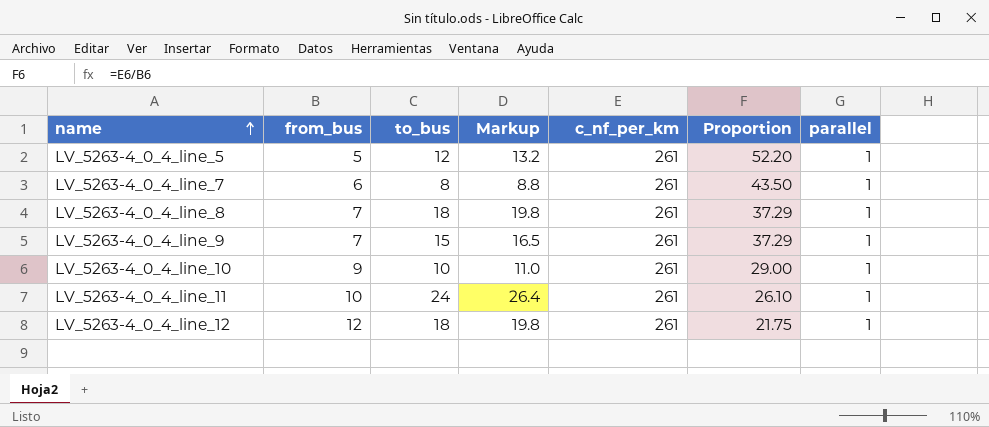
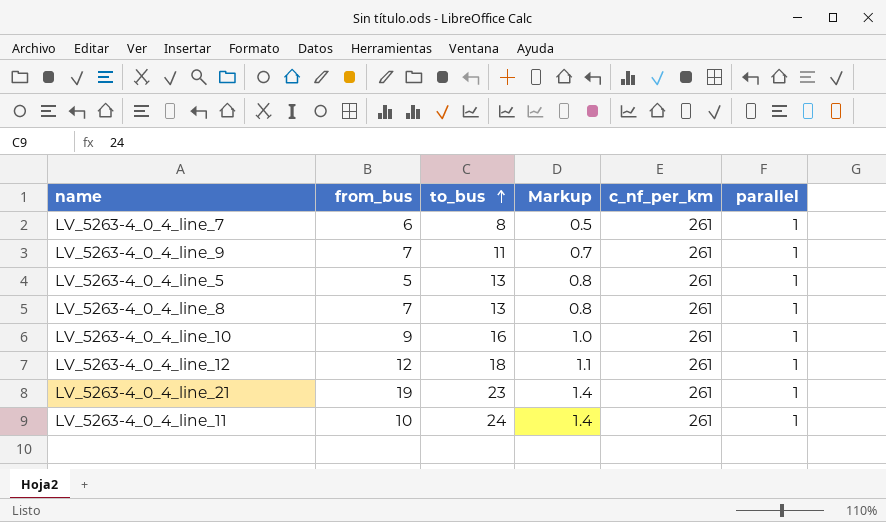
row order: name ascending -> to_bus ascending
column Proportion | formula: [c_nf_per_km] / [from_bus] -> none
column Markup | formula: [to_bus] * 1.1 -> [to_bus] * 0.06
LV_5263-4_0_4_line_9 | to_bus: 15 -> 11
LV_5263-4_0_4_line_5 | to_bus: 12 -> 13
LV_5263-4_0_4_line_8 | to_bus: 18 -> 13
LV_5263-4_0_4_line_10 | to_bus: 10 -> 16
row LV_5263-4_0_4_line_21: none -> 19 | 23 | 1.4 | 261 | 1

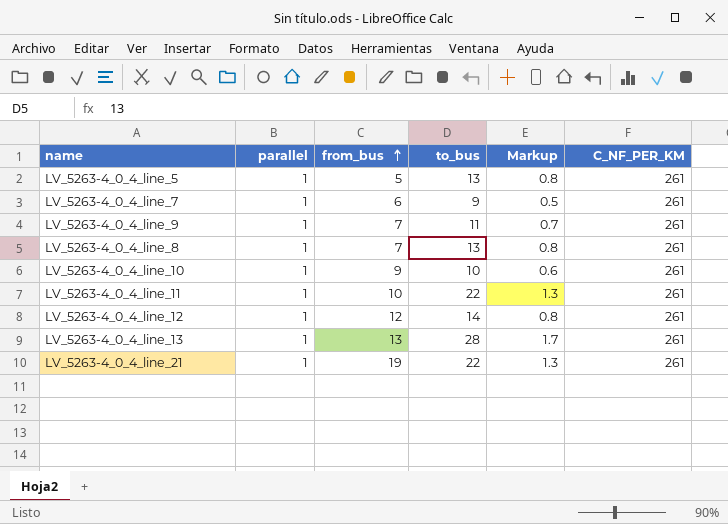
row order: to_bus ascending -> from_bus ascending
column parallel | position: 6 -> 2
column name: c_nf_per_km -> C_NF_PER_KM
LV_5263-4_0_4_line_7 | to_bus: 8 -> 9
LV_5263-4_0_4_line_10 | to_bus: 16 -> 10
LV_5263-4_0_4_line_10 | Markup: 1.0 -> 0.6
LV_5263-4_0_4_line_11 | to_bus: 24 -> 22
LV_5263-4_0_4_line_11 | Markup: 1.4 -> 1.3
LV_5263-4_0_4_line_12 | to_bus: 18 -> 14
LV_5263-4_0_4_line_12 | Markup: 1.1 -> 0.8
row LV_5263-4_0_4_line_13: none -> 1 | 13 | 28 | 1.7 | 261
LV_5263-4_0_4_line_21 | to_bus: 23 -> 22
LV_5263-4_0_4_line_21 | Markup: 1.4 -> 1.3

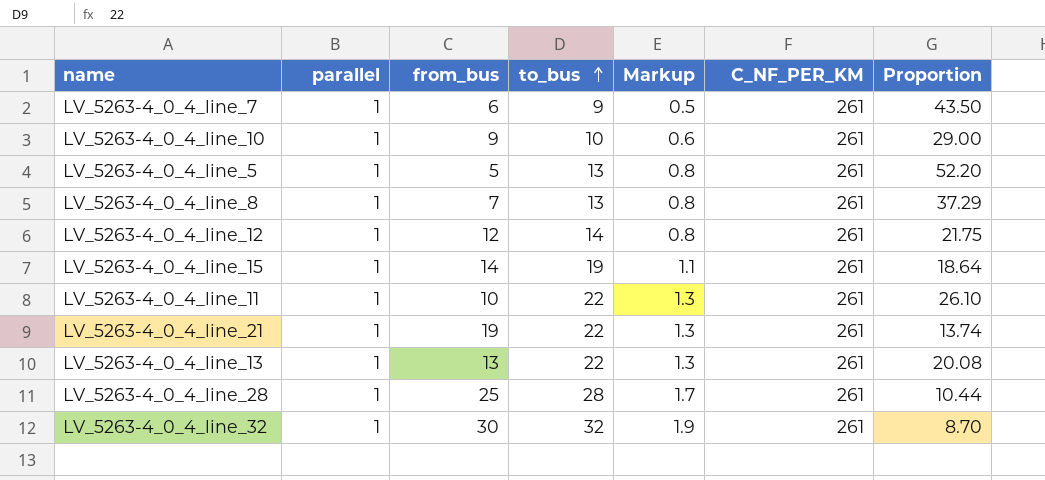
row order: from_bus ascending -> to_bus ascending
column Proportion | formula: none -> [C_NF_PER_KM] / [from_bus]
row LV_5263-4_0_4_line_9: 1 | 7 | 11 | 0.7 | 261 -> none
row LV_5263-4_0_4_line_15: none -> 1 | 14 | 19 | 1.1 | 261 | 18.64
LV_5263-4_0_4_line_13 | to_bus: 28 -> 22
LV_5263-4_0_4_line_13 | Markup: 1.7 -> 1.3
row LV_5263-4_0_4_line_28: none -> 1 | 25 | 28 | 1.7 | 261 | 10.44
row LV_5263-4_0_4_line_32: none -> 1 | 30 | 32 | 1.9 | 261 | 8.70

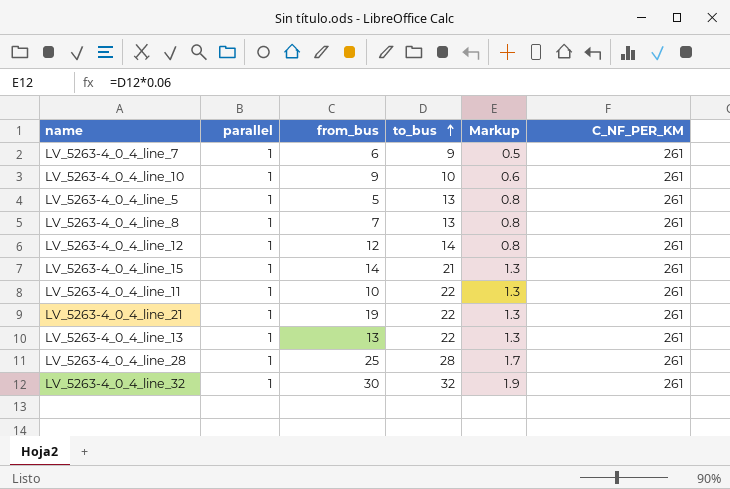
column Proportion | formula: [C_NF_PER_KM] / [from_bus] -> none
LV_5263-4_0_4_line_15 | to_bus: 19 -> 21
LV_5263-4_0_4_line_15 | Markup: 1.1 -> 1.3

